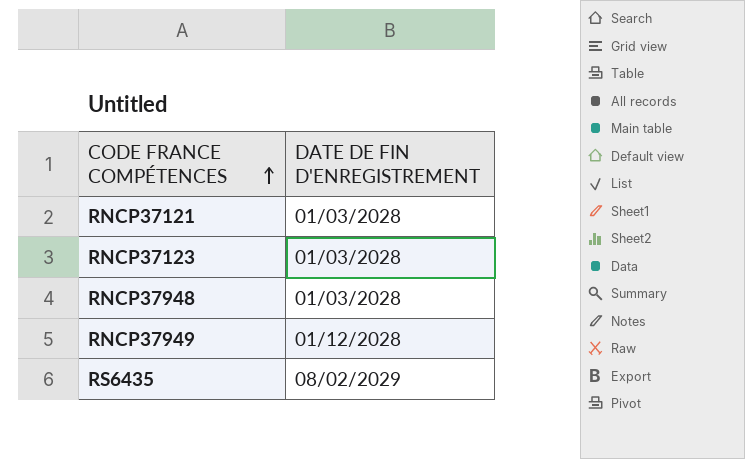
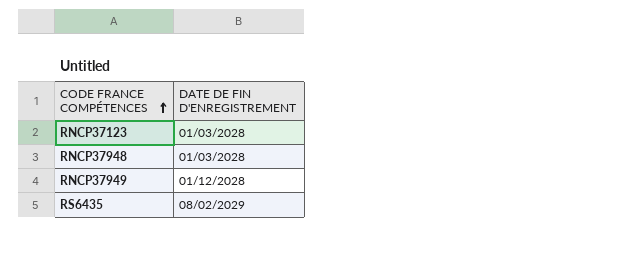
row RNCP37121: 01/03/2028 -> none

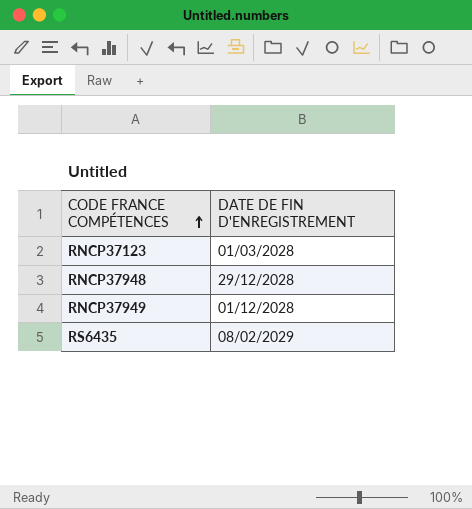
RNCP37948 | DATE DE FIN D'ENREGISTREMENT: 01/03/2028 -> 29/12/2028

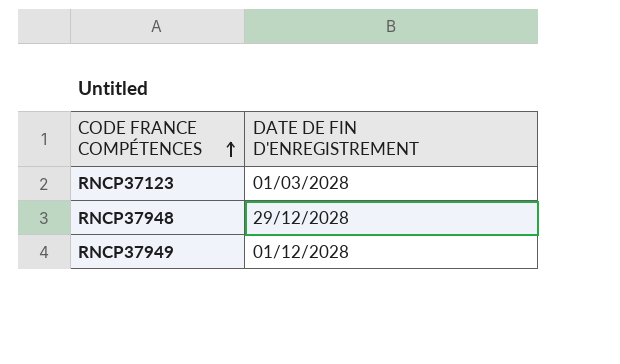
row RS6435: 08/02/2029 -> none

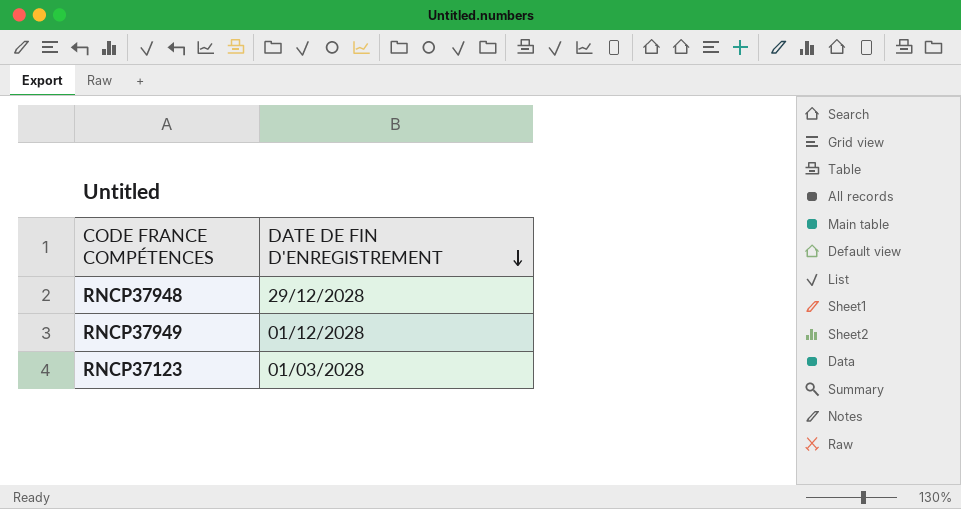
row order: CODE FRANCE COMPÉTENCES ascending -> DATE DE FIN D'ENREGISTREMENT descending

